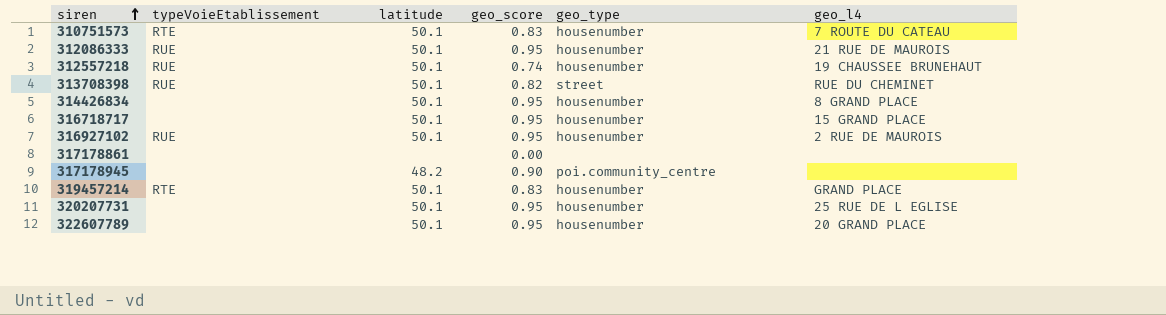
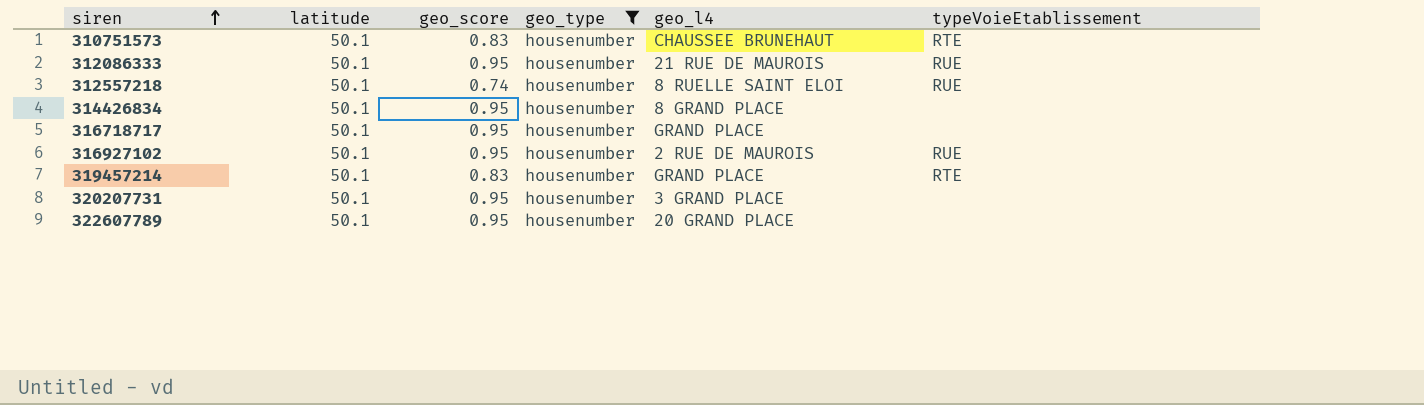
filter: none -> geo_type = housenumber
column typeVoieEtablissement | position: 2 -> 6
310751573 | geo_l4: 7 ROUTE DU CATEAU -> CHAUSSEE BRUNEHAUT
312557218 | geo_l4: 19 CHAUSSEE BRUNEHAUT -> 8 RUELLE SAINT ELOI
316718717 | geo_l4: 15 GRAND PLACE -> GRAND PLACE
320207731 | geo_l4: 25 RUE DE L EGLISE -> 3 GRAND PLACE

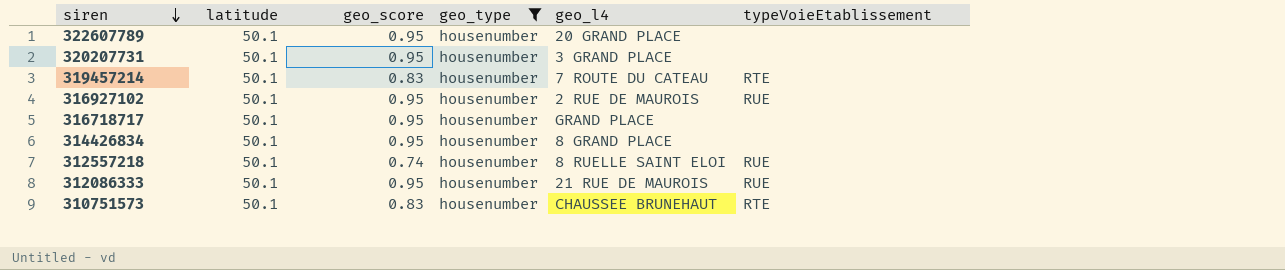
row order: siren ascending -> siren descending
319457214 | geo_l4: GRAND PLACE -> 7 ROUTE DU CATEAU

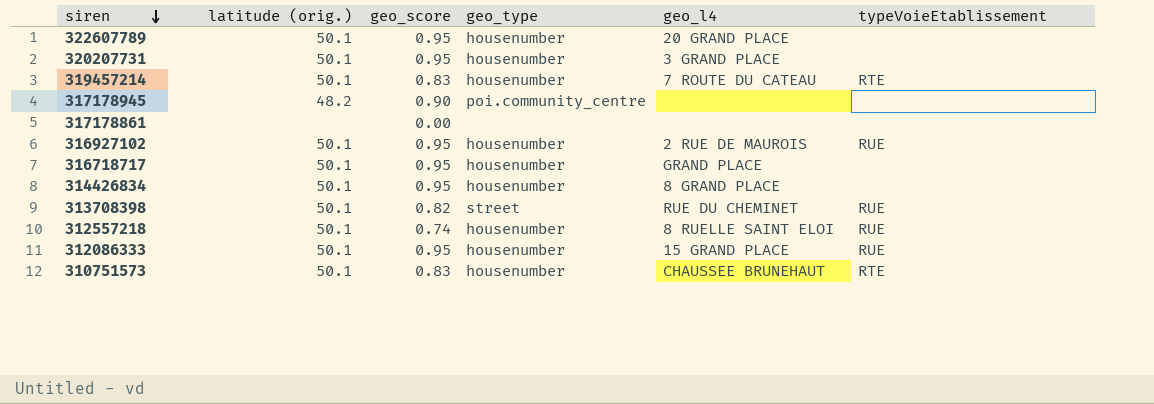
filter: geo_type = housenumber -> none
column name: latitude -> latitude (orig.)
312086333 | geo_l4: 21 RUE DE MAUROIS -> 15 GRAND PLACE

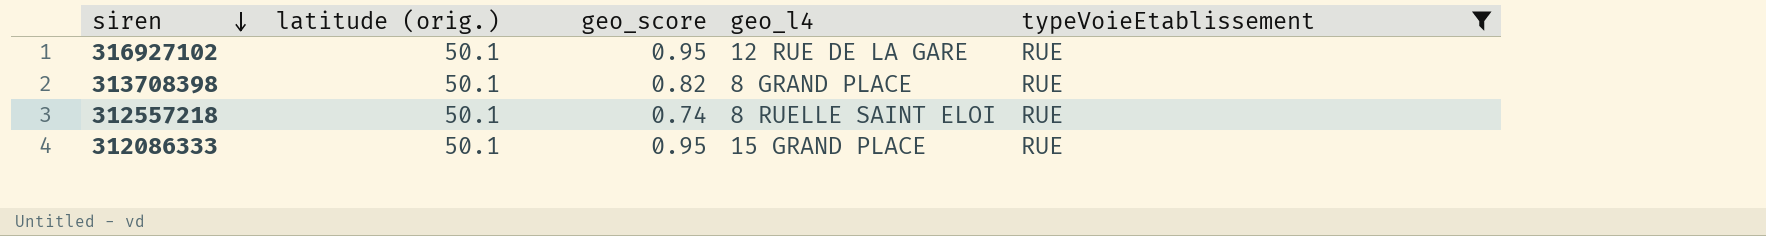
filter: none -> typeVoieEtablissement = RUE
column geo_type | position: 4 -> none
316927102 | geo_l4: 2 RUE DE MAUROIS -> 12 RUE DE LA GARE
313708398 | geo_l4: RUE DU CHEMINET -> 8 GRAND PLACE

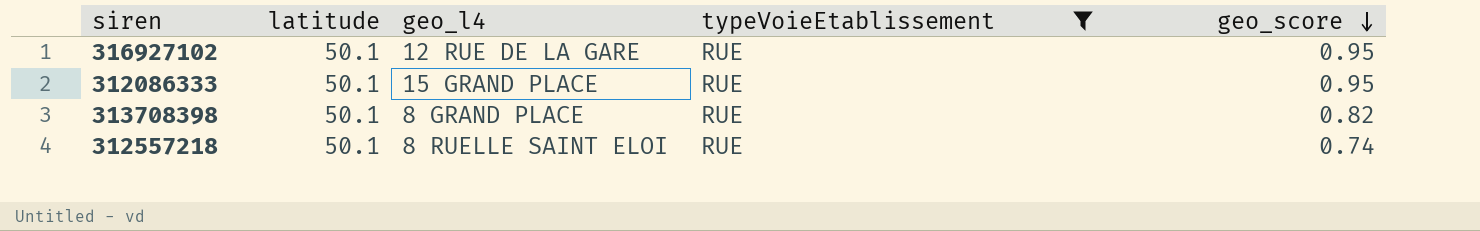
row order: siren descending -> geo_score descending
column name: latitude (orig.) -> latitude
column geo_score | position: 3 -> 5

